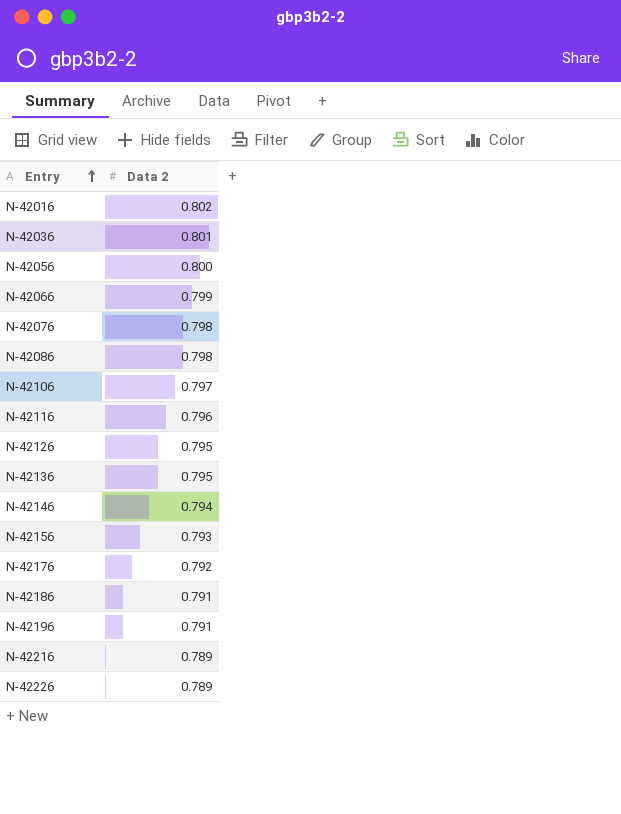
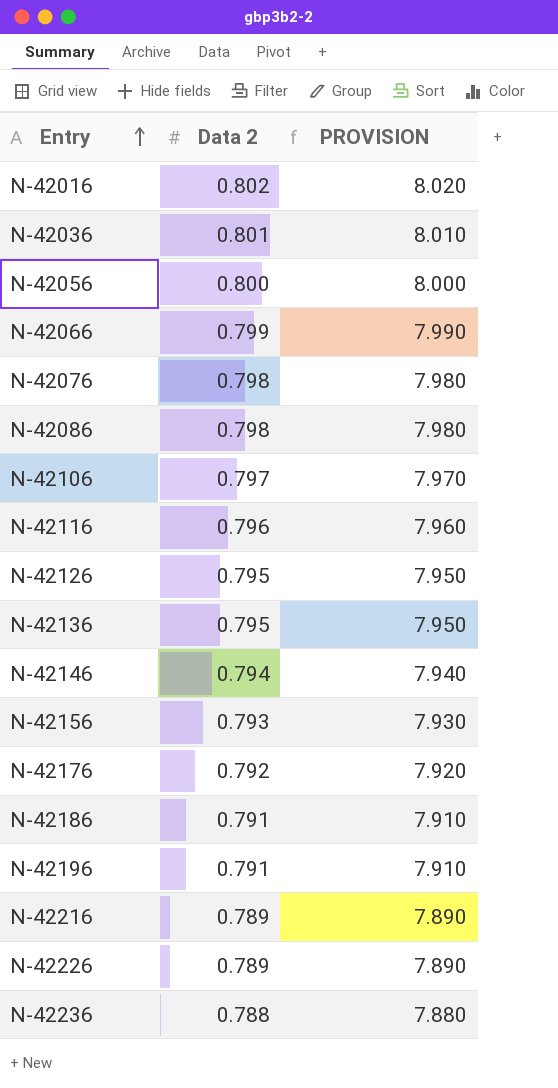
column PROVISION | formula: none -> [Data 2] * 10
row N-42236: none -> 0.788 | 7.880

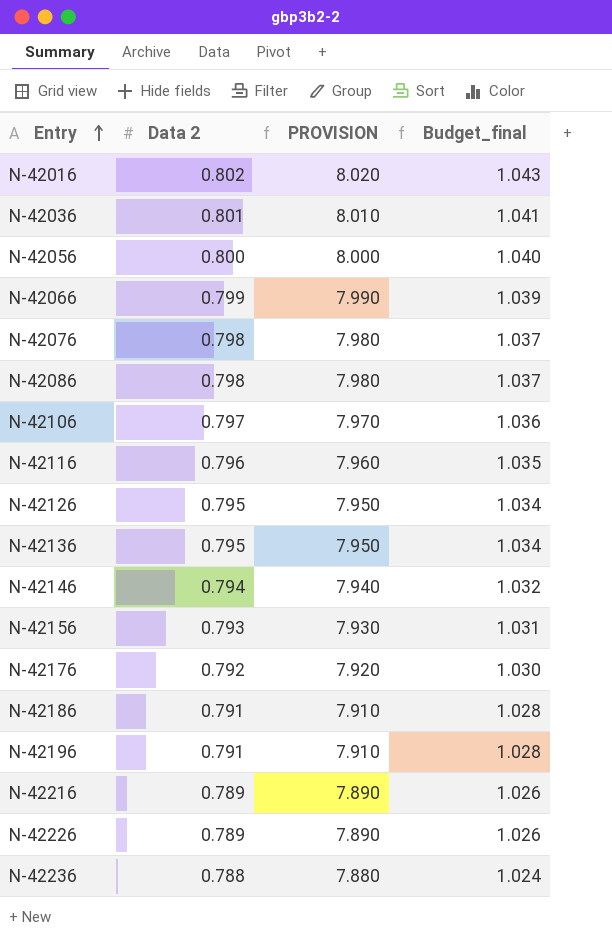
column Budget_final | formula: none -> [Data 2] * 1.3

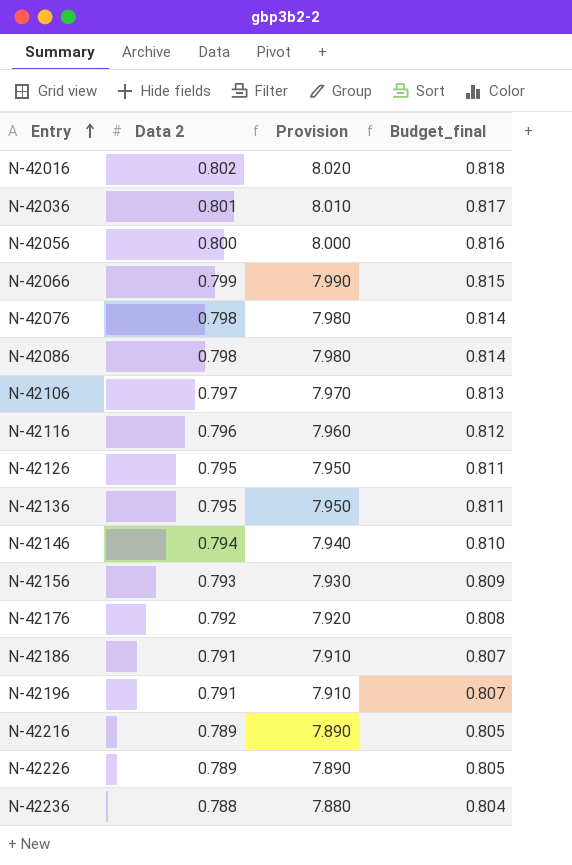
column name: PROVISION -> Provision
column Budget_final | formula: [Data 2] * 1.3 -> [Data 2] * 1.02

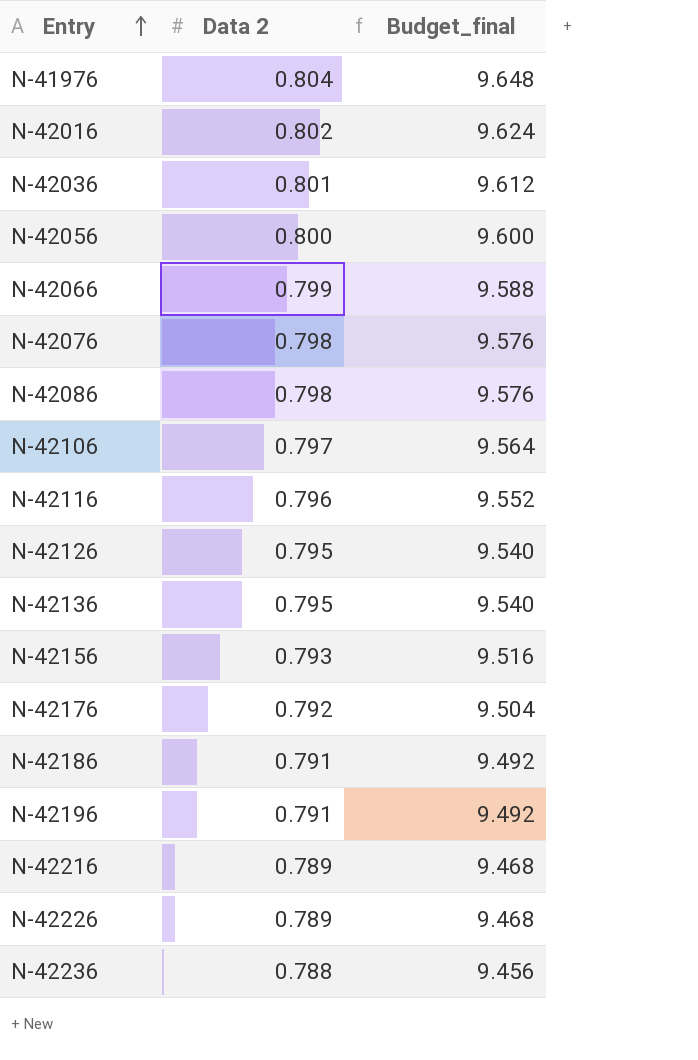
column Provision | formula: [Data 2] * 10 -> none
column Budget_final | formula: [Data 2] * 1.02 -> [Data 2] * 12
row N-42146: 0.794 | 7.940 | 0.810 -> none
row N-41976: none -> 0.804 | 9.648

